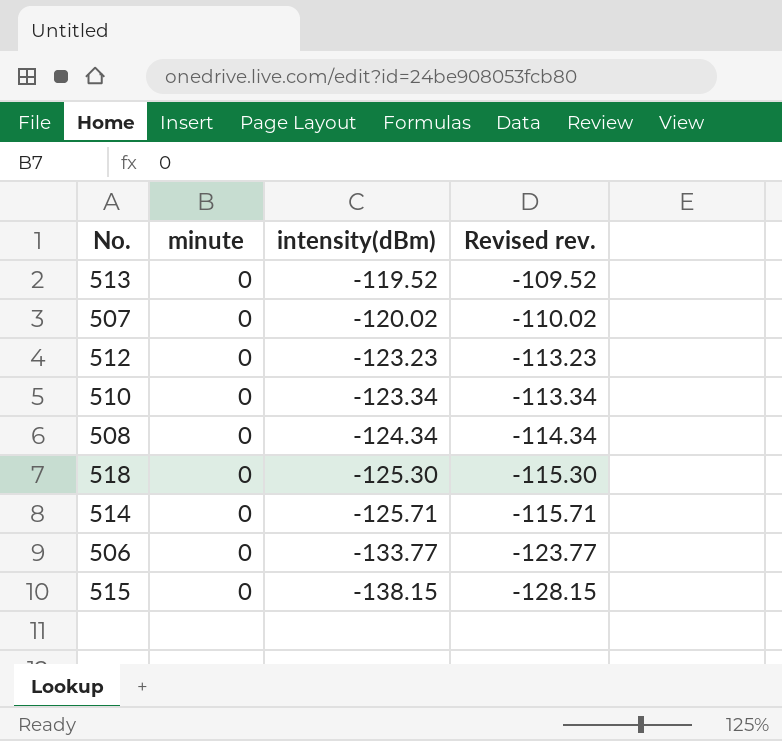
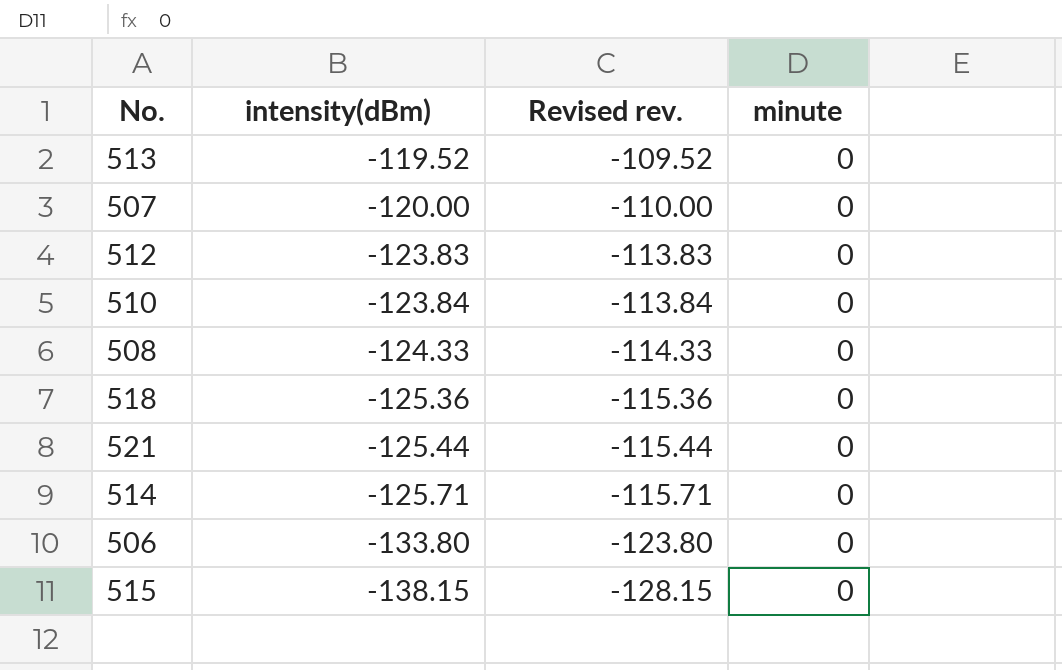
column minute | position: 2 -> 4
507 | intensity(dBm): -120.02 -> -120.00
507 | Revised rev.: -110.02 -> -110.00
512 | intensity(dBm): -123.23 -> -123.83
512 | Revised rev.: -113.23 -> -113.83
510 | intensity(dBm): -123.34 -> -123.84
510 | Revised rev.: -113.34 -> -113.84
508 | intensity(dBm): -124.34 -> -124.33
508 | Revised rev.: -114.34 -> -114.33
518 | intensity(dBm): -125.30 -> -125.36
518 | Revised rev.: -115.30 -> -115.36
row 521: none -> -125.44 | -115.44 | 0
506 | intensity(dBm): -133.77 -> -133.80
506 | Revised rev.: -123.77 -> -123.80

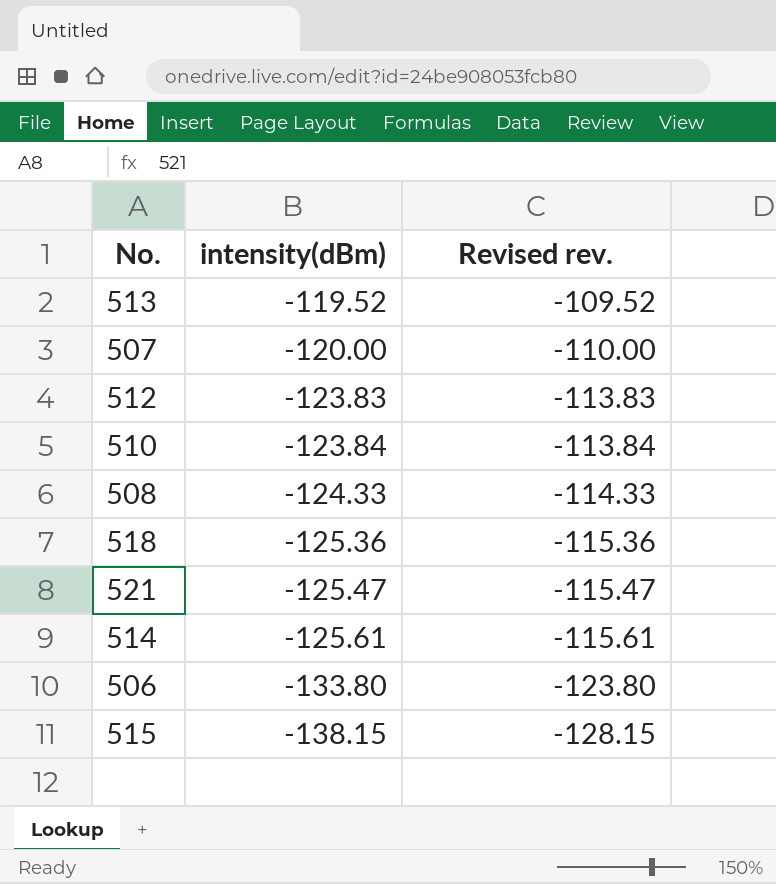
column minute | position: 4 -> none
521 | intensity(dBm): -125.44 -> -125.47
521 | Revised rev.: -115.44 -> -115.47
514 | intensity(dBm): -125.71 -> -125.61
514 | Revised rev.: -115.71 -> -115.61

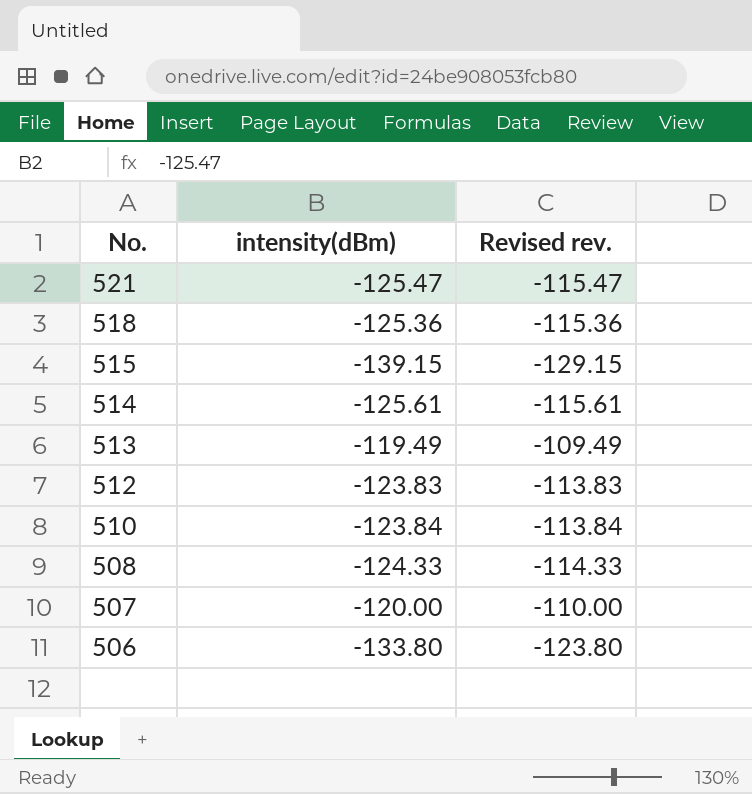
row order: intensity(dBm) descending -> No. descending
515 | intensity(dBm): -138.15 -> -139.15
515 | Revised rev.: -128.15 -> -129.15
513 | intensity(dBm): -119.52 -> -119.49
513 | Revised rev.: -109.52 -> -109.49

